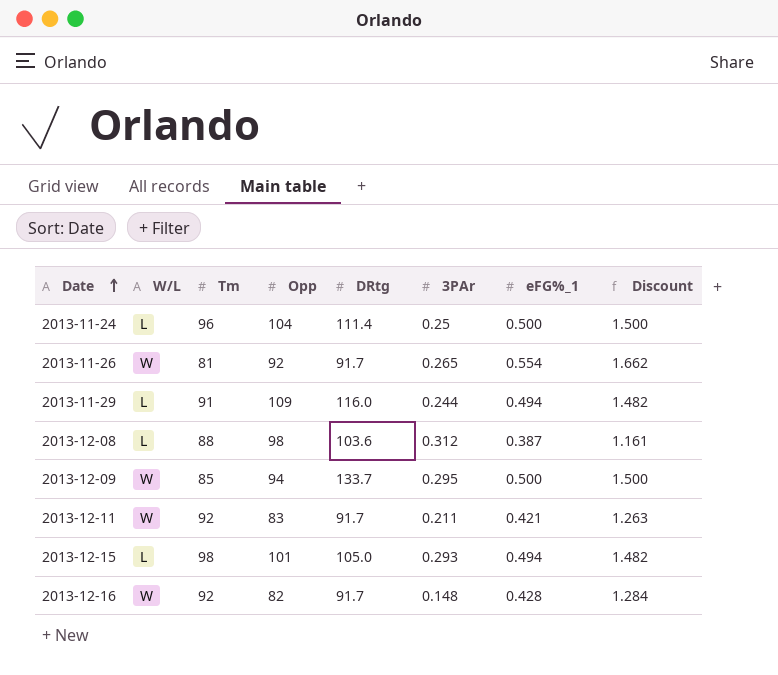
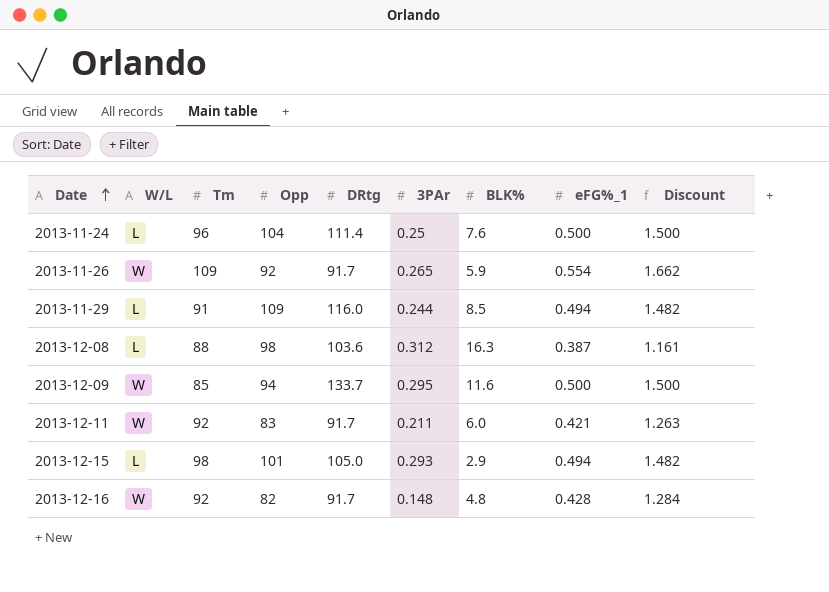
column BLK% | position: none -> 7
2013-11-26 | Tm: 81 -> 109

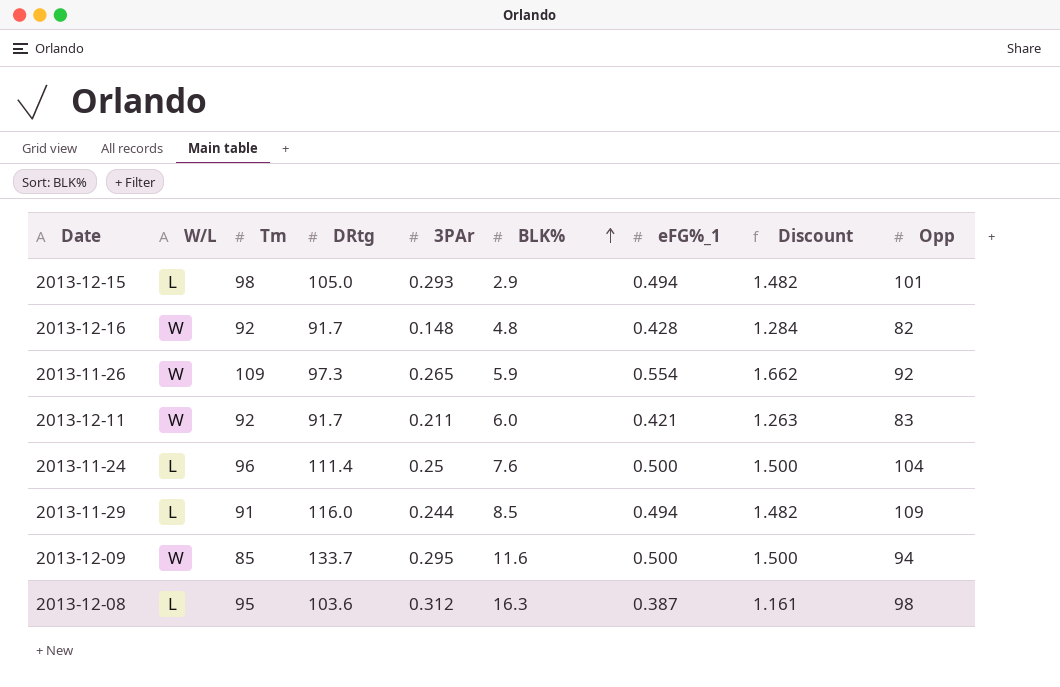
row order: Date ascending -> BLK% ascending
column Opp | position: 4 -> 9
2013-11-26 | DRtg: 91.7 -> 97.3
2013-12-08 | Tm: 88 -> 95

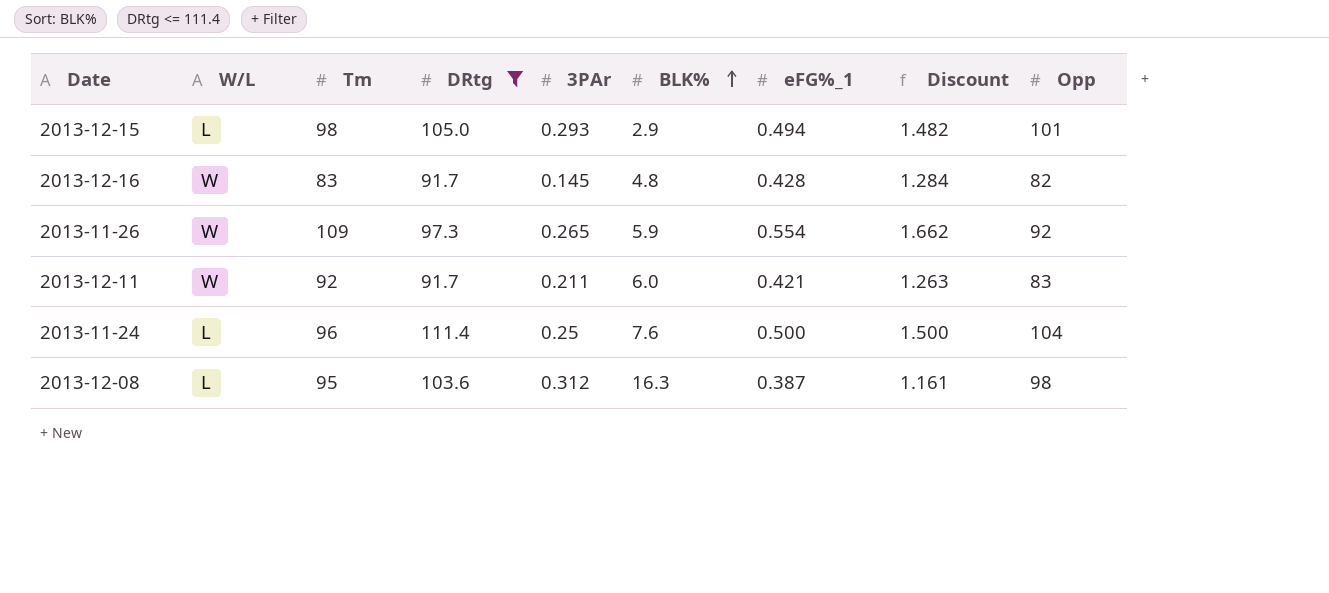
filter: none -> DRtg <= 111.4
2013-12-16 | Tm: 92 -> 83
2013-12-16 | 3PAr: 0.148 -> 0.145

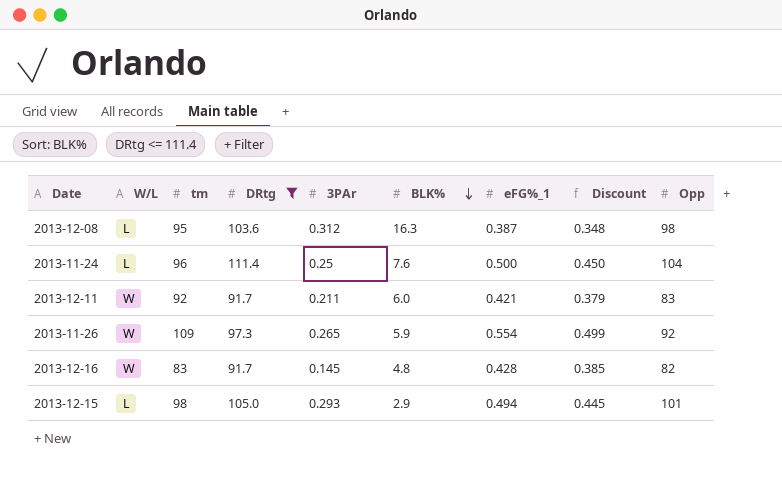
row order: BLK% ascending -> BLK% descending
column name: Tm -> tm
column Discount | formula: [eFG%_1] * 3 -> [eFG%_1] * 0.9

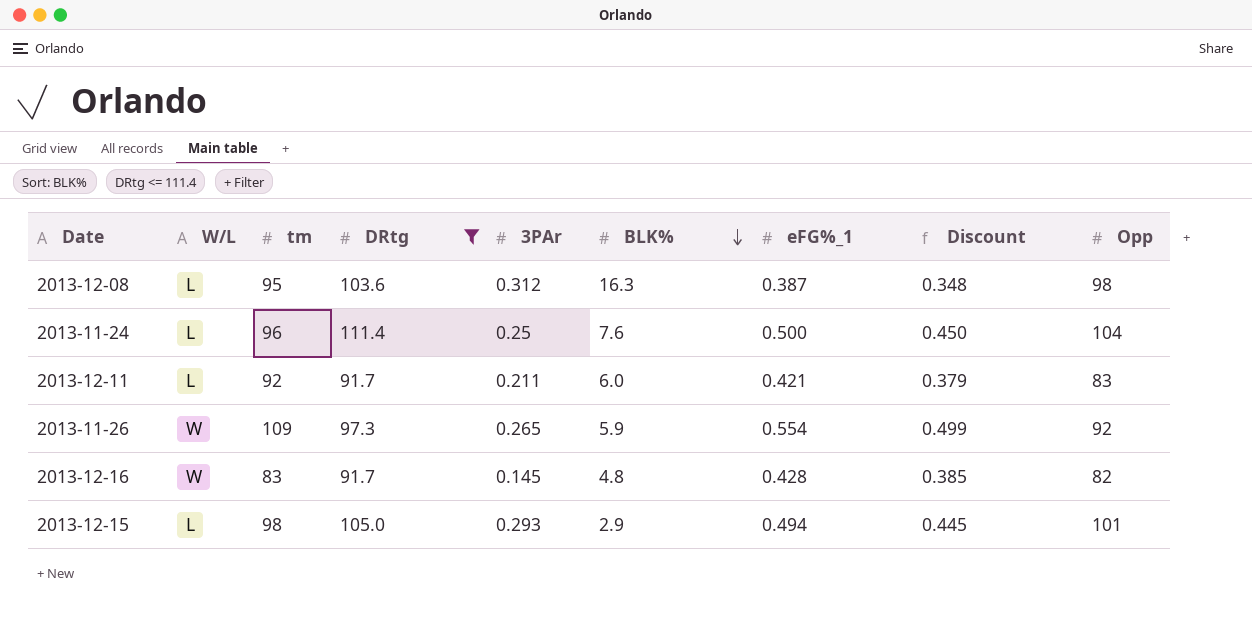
2013-12-11 | W/L: W -> L

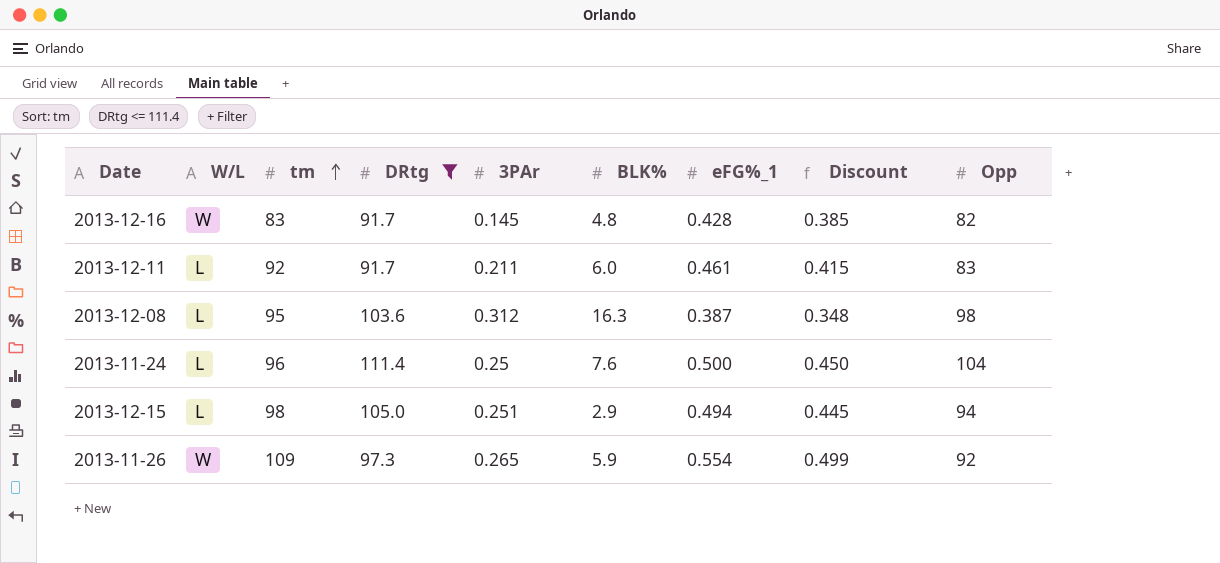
row order: BLK% descending -> tm ascending
2013-12-11 | eFG%_1: 0.421 -> 0.461
2013-12-11 | Discount: 0.379 -> 0.415
2013-12-15 | 3PAr: 0.293 -> 0.251
2013-12-15 | Opp: 101 -> 94

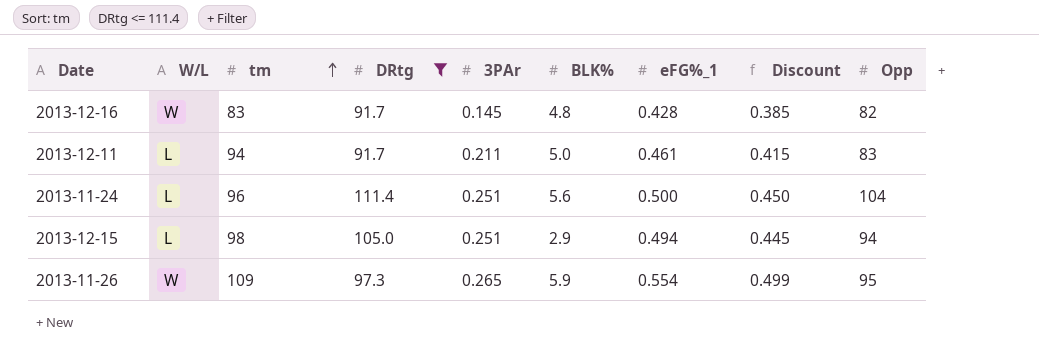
row 2013-12-08: L | 95 | 103.6 | 0.312 | 16.3 | 0.387 | 0.348 | 98 -> none
2013-12-11 | tm: 92 -> 94
2013-12-11 | BLK%: 6.0 -> 5.0
2013-11-24 | 3PAr: 0.25 -> 0.251
2013-11-24 | BLK%: 7.6 -> 5.6
2013-11-26 | Opp: 92 -> 95

